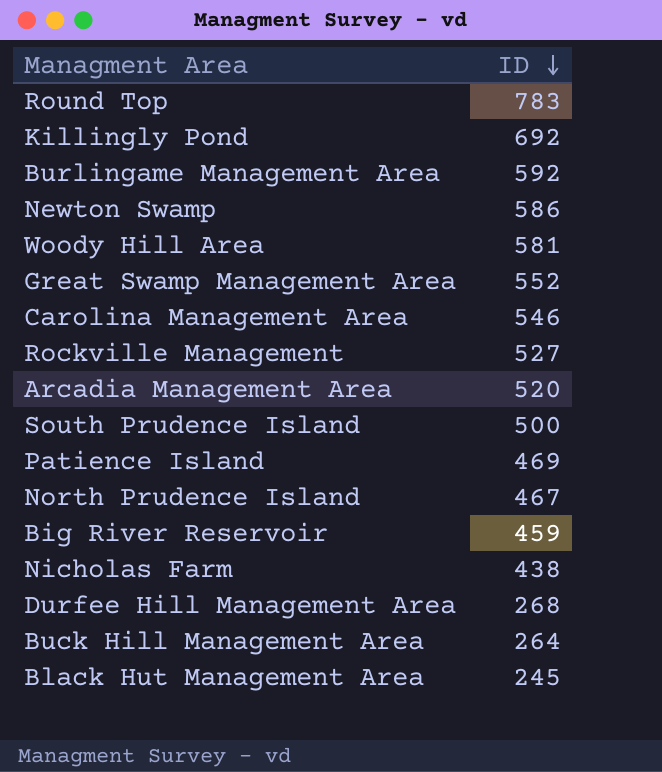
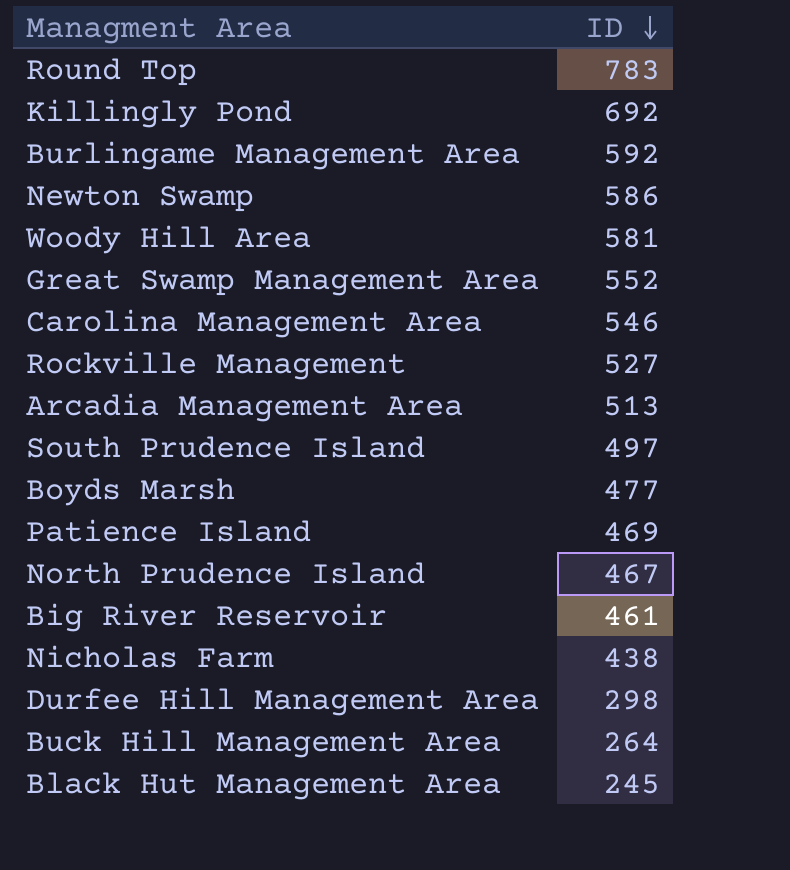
Arcadia Management Area | ID: 520 -> 513
South Prudence Island | ID: 500 -> 497
row Boyds Marsh: none -> 477
Big River Reservoir | ID: 459 -> 461
Durfee Hill Management Area | ID: 268 -> 298

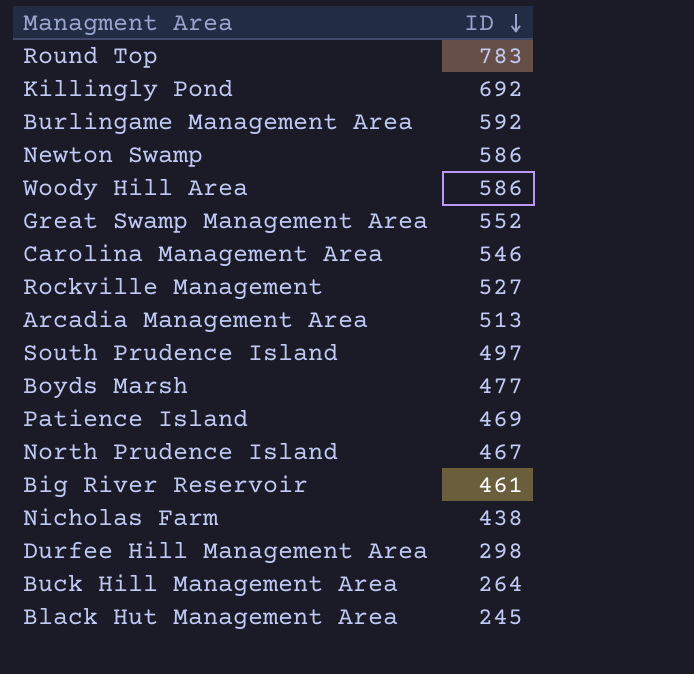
Woody Hill Area | ID: 581 -> 586

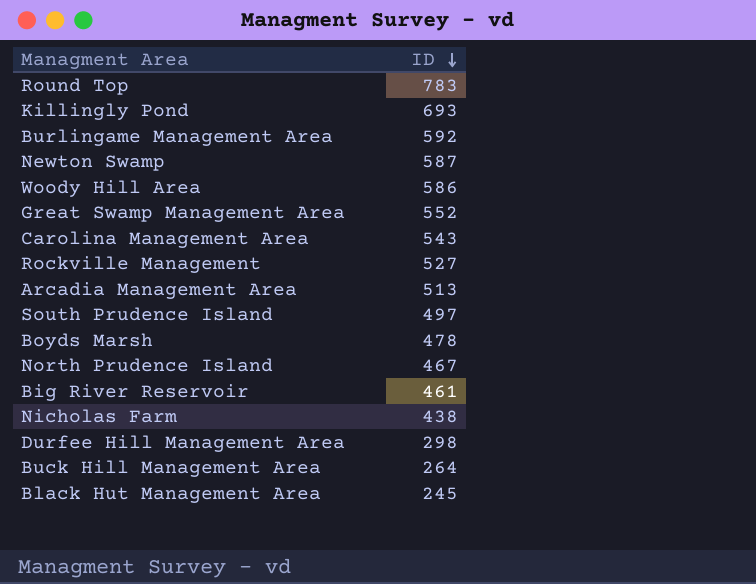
row Patience Island: 469 -> none
Killingly Pond | ID: 692 -> 693
Newton Swamp | ID: 586 -> 587
Carolina Management Area | ID: 546 -> 543
Boyds Marsh | ID: 477 -> 478

